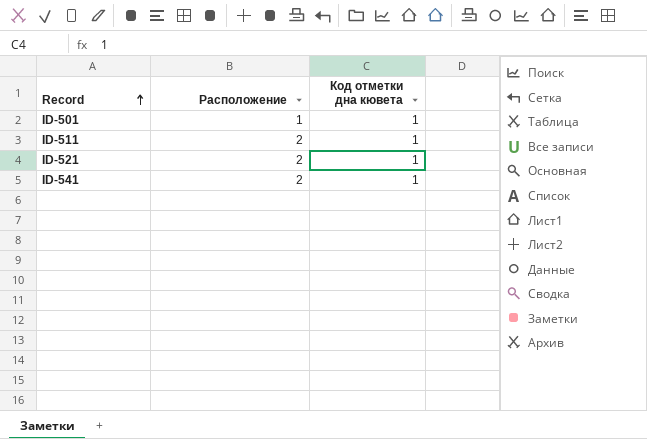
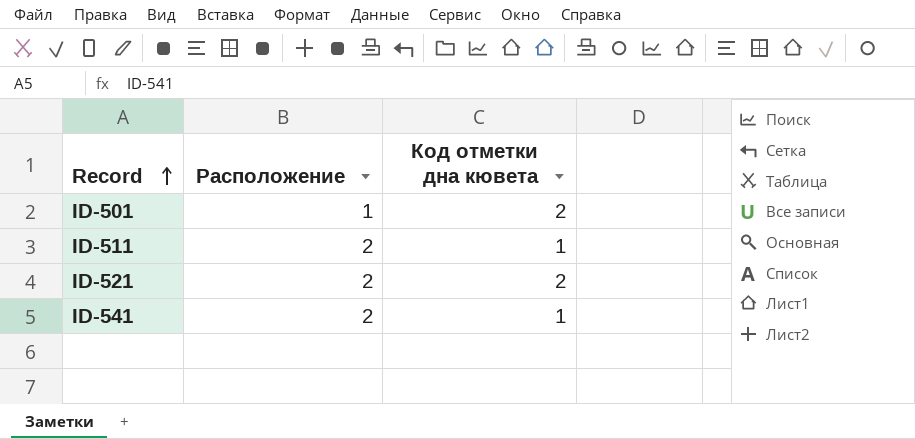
ID-501 | Код отметки дна кювета: 1 -> 2
ID-521 | Код отметки дна кювета: 1 -> 2

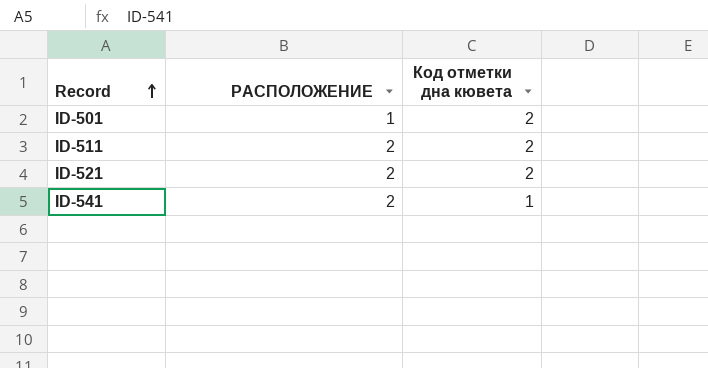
column name: Расположение -> РАСПОЛОЖЕНИЕ
ID-511 | Код отметки дна кювета: 1 -> 2

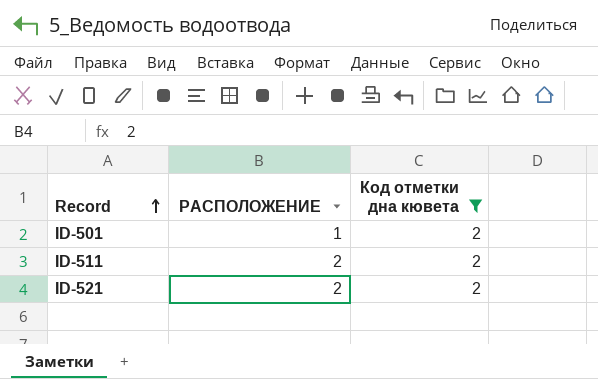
filter: none -> Код отметки дна кювета = 2

